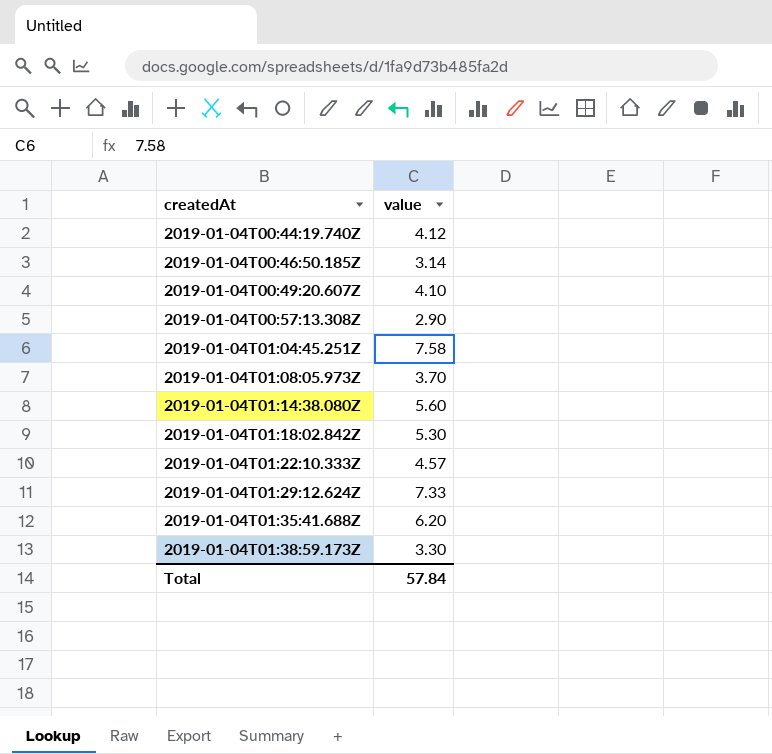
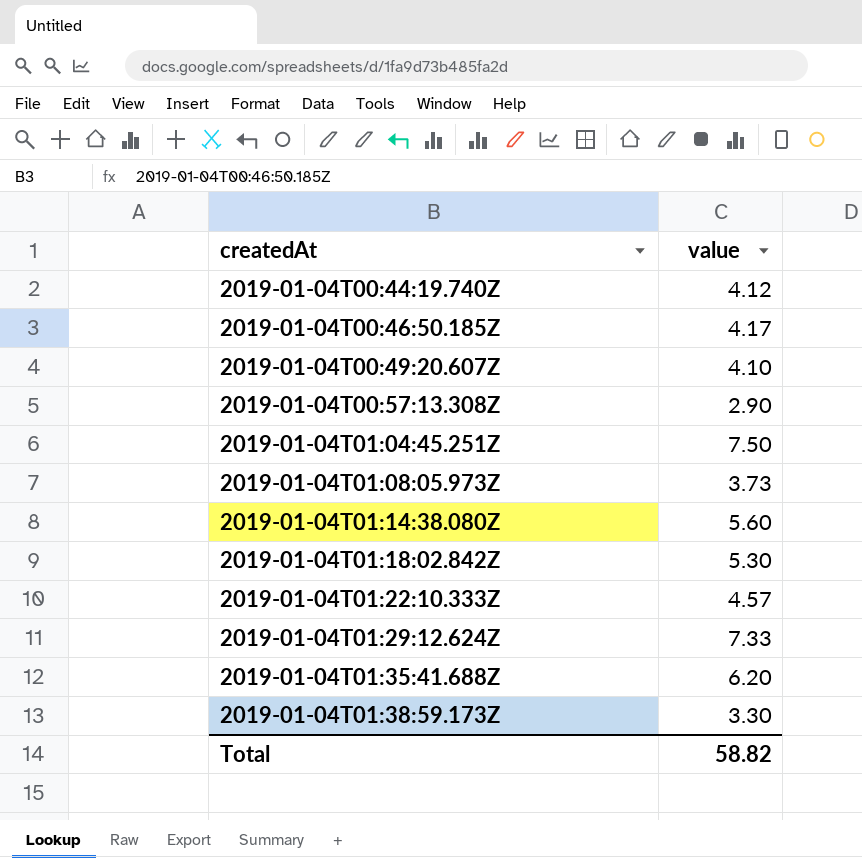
2019-01-04T00:46:50.185Z | value: 3.14 -> 4.17
2019-01-04T01:04:45.251Z | value: 7.58 -> 7.50
2019-01-04T01:08:05.973Z | value: 3.70 -> 3.73
Total | value: 57.84 -> 58.82

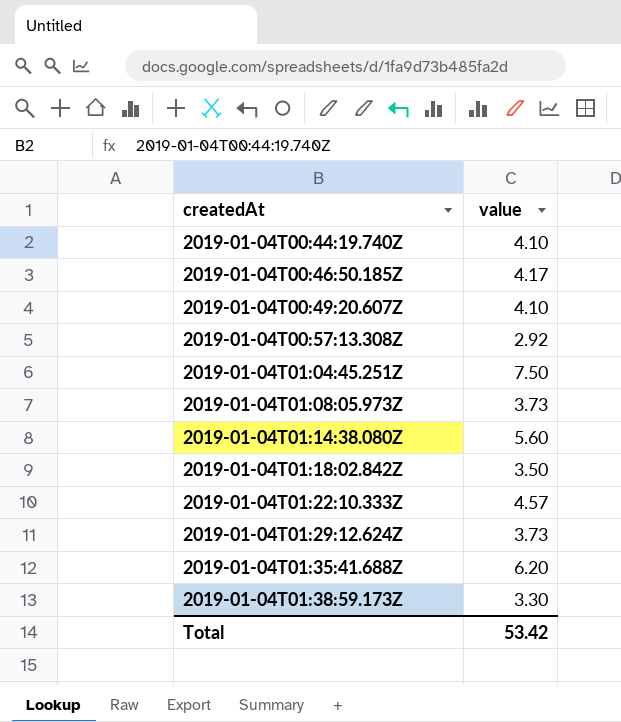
2019-01-04T00:44:19.740Z | value: 4.12 -> 4.10
2019-01-04T00:57:13.308Z | value: 2.90 -> 2.92
2019-01-04T01:18:02.842Z | value: 5.30 -> 3.50
2019-01-04T01:29:12.624Z | value: 7.33 -> 3.73
Total | value: 58.82 -> 53.42

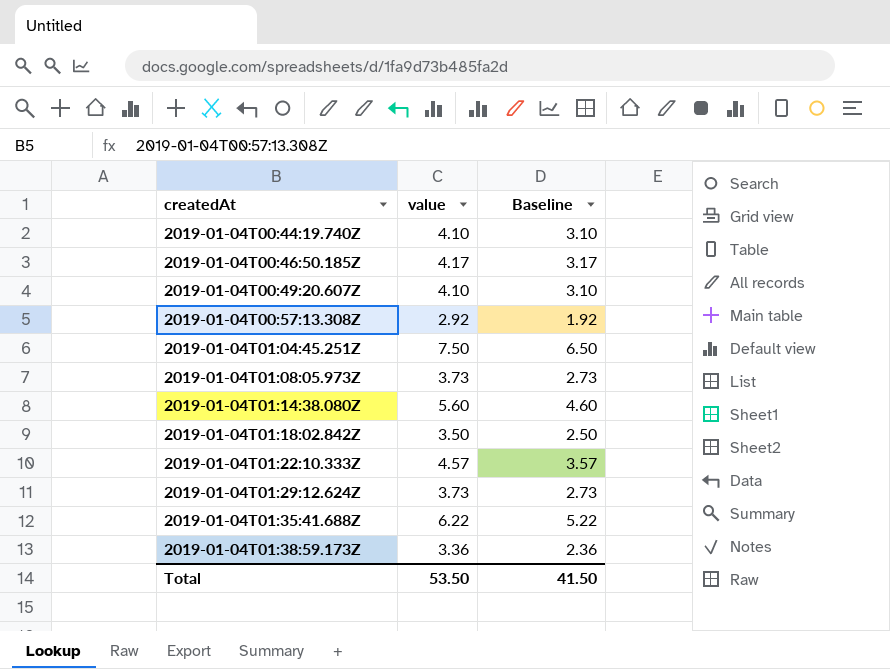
column Baseline | formula: none -> [value] - 1
2019-01-04T01:35:41.688Z | value: 6.20 -> 6.22
2019-01-04T01:38:59.173Z | value: 3.30 -> 3.36
Total | value: 53.42 -> 53.50

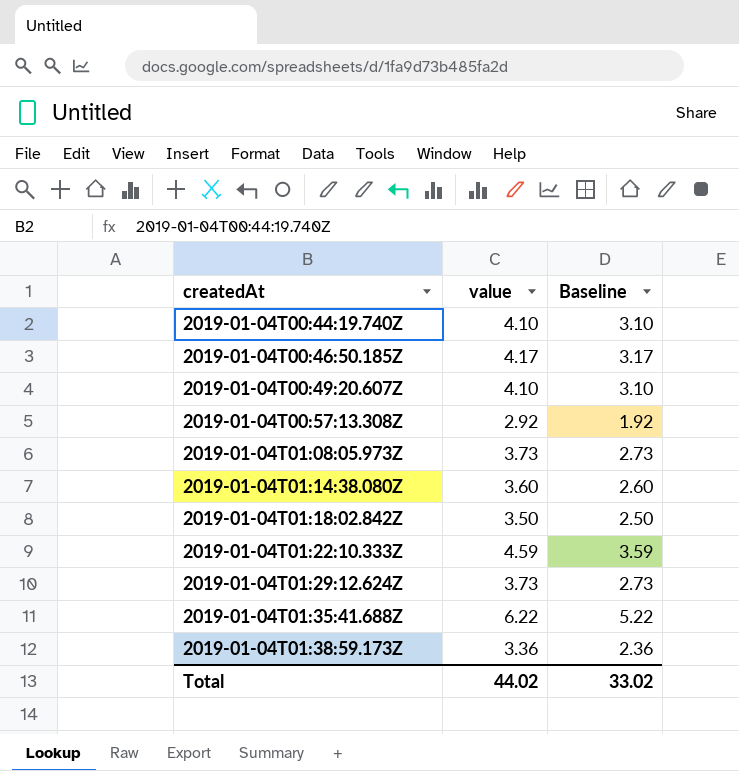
row 2019-01-04T01:04:45.251Z: 7.50 | 6.50 -> none
2019-01-04T01:14:38.080Z | value: 5.60 -> 3.60
2019-01-04T01:14:38.080Z | Baseline: 4.60 -> 2.60
2019-01-04T01:22:10.333Z | value: 4.57 -> 4.59
2019-01-04T01:22:10.333Z | Baseline: 3.57 -> 3.59
Total | value: 53.50 -> 44.02
Total | Baseline: 41.50 -> 33.02

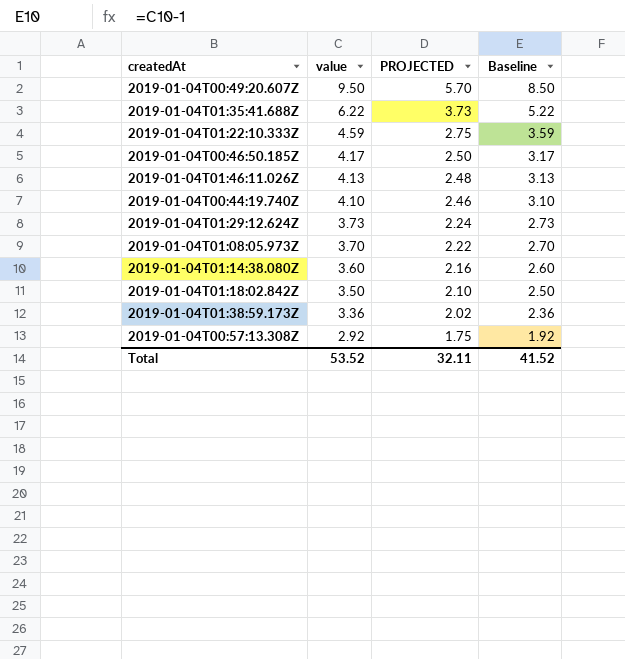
row order: createdAt ascending -> value descending
column PROJECTED | formula: none -> [value] * 0.6
2019-01-04T00:49:20.607Z | value: 4.10 -> 9.50
2019-01-04T00:49:20.607Z | Baseline: 3.10 -> 8.50
row 2019-01-04T01:46:11.026Z: none -> 4.13 | 2.48 | 3.13
2019-01-04T01:08:05.973Z | value: 3.73 -> 3.70
2019-01-04T01:08:05.973Z | Baseline: 2.73 -> 2.70
Total | value: 44.02 -> 53.52
Total | Baseline: 33.02 -> 41.52

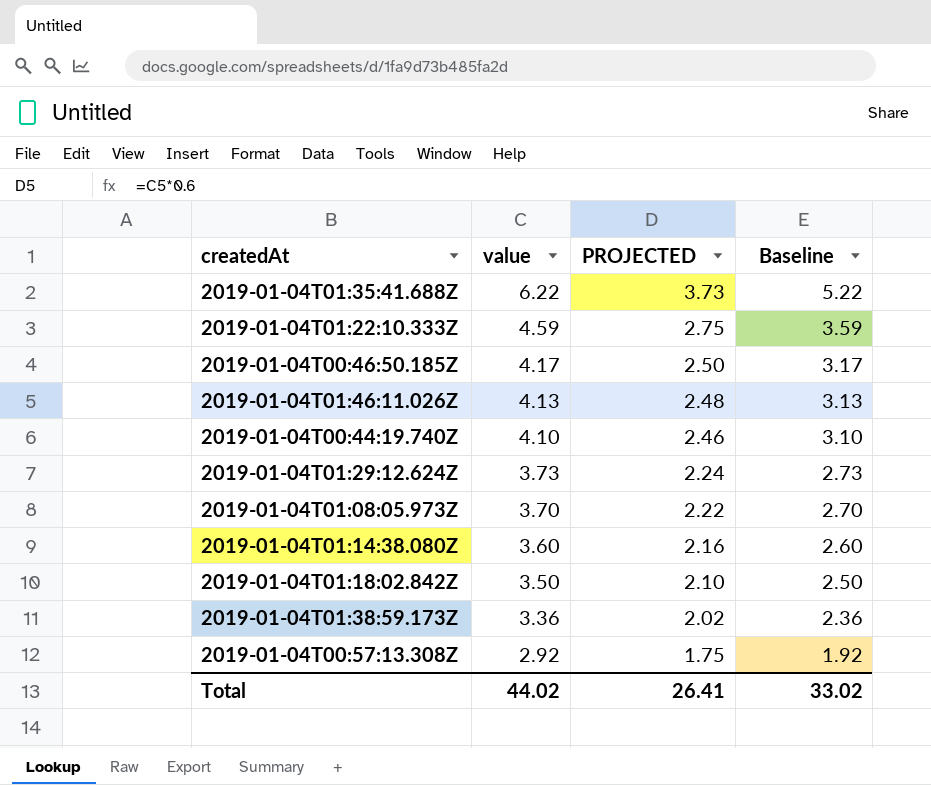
row 2019-01-04T00:49:20.607Z: 9.50 | 5.70 | 8.50 -> none
Total | value: 53.52 -> 44.02
Total | PROJECTED: 32.11 -> 26.41
Total | Baseline: 41.52 -> 33.02

